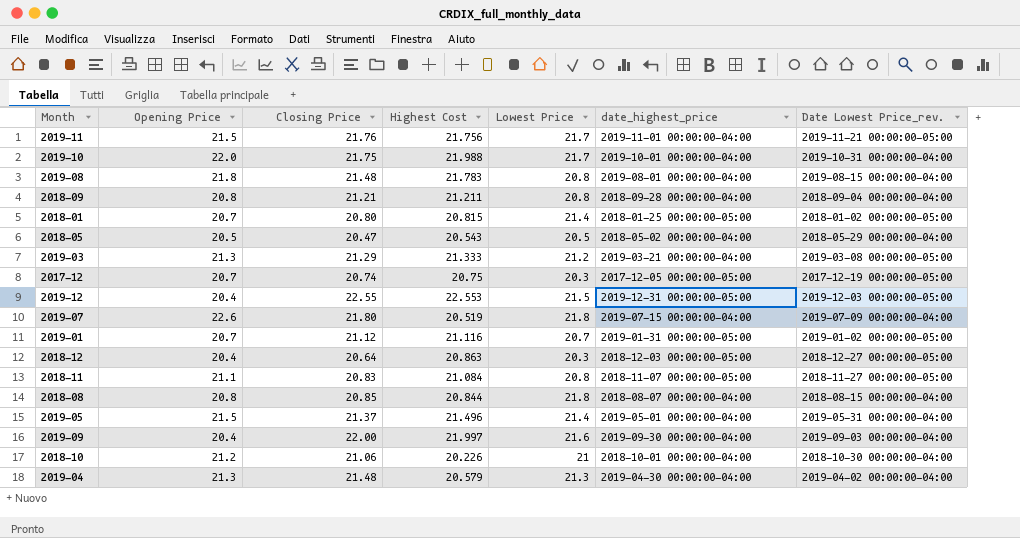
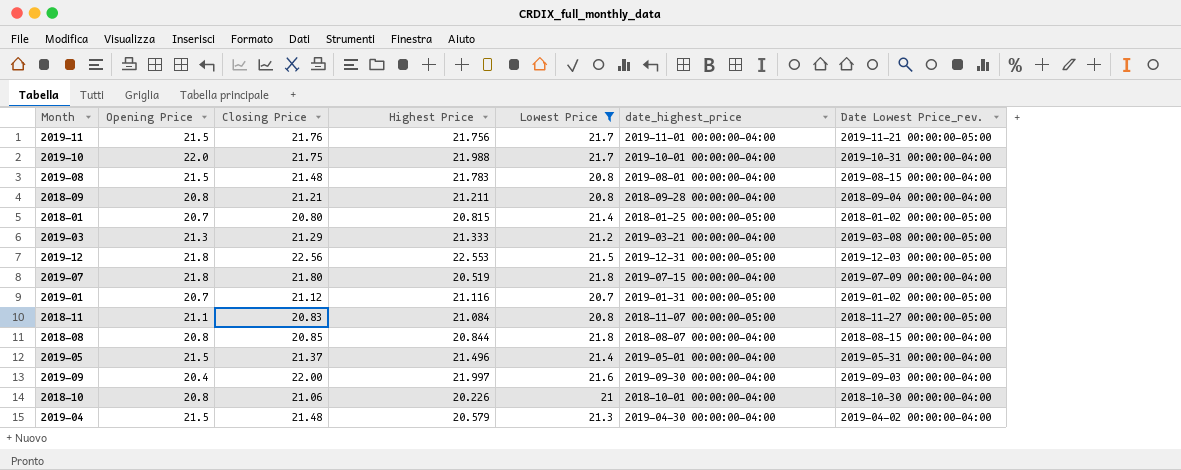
filter: none -> Lowest Price >= 20.7
column name: Highest Cost -> Highest Price
2019-08 | Opening Price: 21.8 -> 21.5
2019-12 | Opening Price: 20.4 -> 21.8
2019-12 | Closing Price: 22.55 -> 22.56
2019-07 | Opening Price: 22.6 -> 21.8
2018-10 | Opening Price: 21.2 -> 20.8
2019-04 | Opening Price: 21.3 -> 21.5

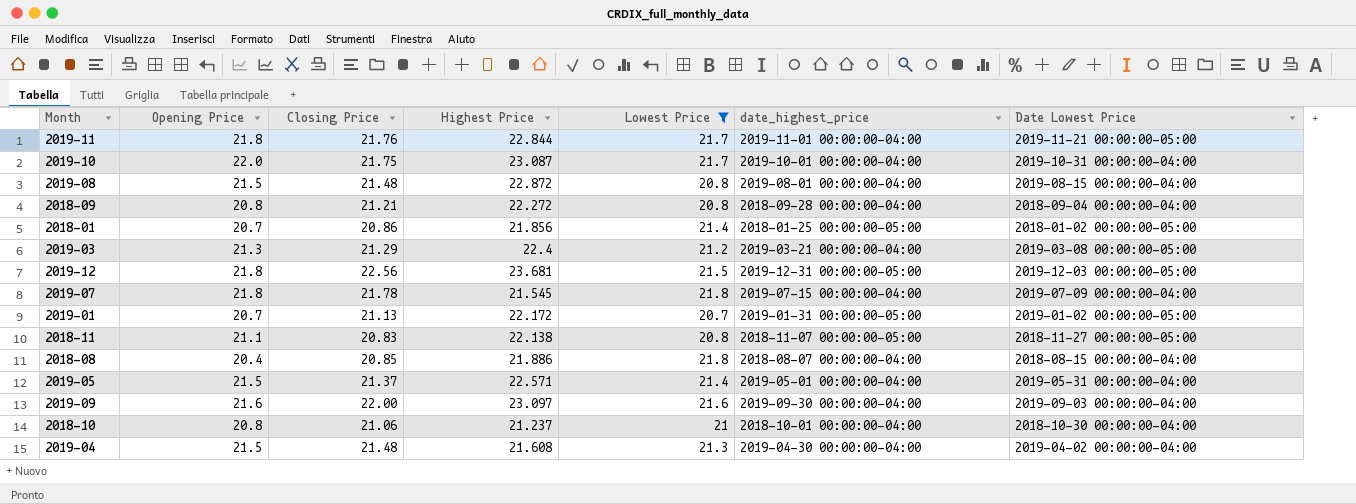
column name: Date Lowest Price_rev. -> Date Lowest Price
2019-11 | Opening Price: 21.5 -> 21.8
2019-11 | Highest Price: 21.756 -> 22.844
2019-10 | Highest Price: 21.988 -> 23.087
2019-08 | Highest Price: 21.783 -> 22.872
2018-09 | Highest Price: 21.211 -> 22.272
2018-01 | Closing Price: 20.80 -> 20.86
2018-01 | Highest Price: 20.815 -> 21.856
2019-03 | Highest Price: 21.333 -> 22.4
2019-12 | Highest Price: 22.553 -> 23.681
2019-07 | Closing Price: 21.80 -> 21.78
2019-07 | Highest Price: 20.519 -> 21.545
2019-01 | Closing Price: 21.12 -> 21.13
2019-01 | Highest Price: 21.116 -> 22.172
2018-11 | Highest Price: 21.084 -> 22.138
2018-08 | Opening Price: 20.8 -> 20.4
2018-08 | Highest Price: 20.844 -> 21.886
2019-05 | Highest Price: 21.496 -> 22.571
2019-09 | Opening Price: 20.4 -> 21.6
2019-09 | Highest Price: 21.997 -> 23.097
2018-10 | Highest Price: 20.226 -> 21.237
2019-04 | Highest Price: 20.579 -> 21.608

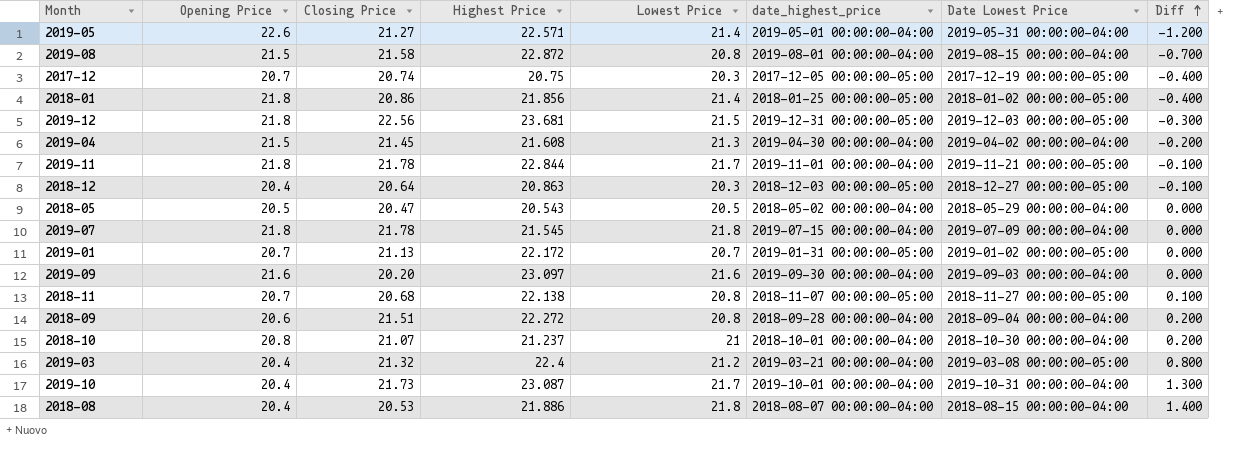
filter: Lowest Price >= 20.7 -> none
row order: none -> Diff ascending
column Diff | formula: none -> [Lowest Price] - [Opening Price]
2019-05 | Opening Price: 21.5 -> 22.6
2019-05 | Closing Price: 21.37 -> 21.27
2019-08 | Closing Price: 21.48 -> 21.58
2018-01 | Opening Price: 20.7 -> 21.8
2019-04 | Closing Price: 21.48 -> 21.45
2019-11 | Closing Price: 21.76 -> 21.78
2019-09 | Closing Price: 22.00 -> 20.20
2018-11 | Opening Price: 21.1 -> 20.7
2018-11 | Closing Price: 20.83 -> 20.68
2018-09 | Opening Price: 20.8 -> 20.6
2018-09 | Closing Price: 21.21 -> 21.51
2018-10 | Closing Price: 21.06 -> 21.07
2019-03 | Opening Price: 21.3 -> 20.4
2019-03 | Closing Price: 21.29 -> 21.32
2019-10 | Opening Price: 22.0 -> 20.4
2019-10 | Closing Price: 21.75 -> 21.73
2018-08 | Closing Price: 20.85 -> 20.53

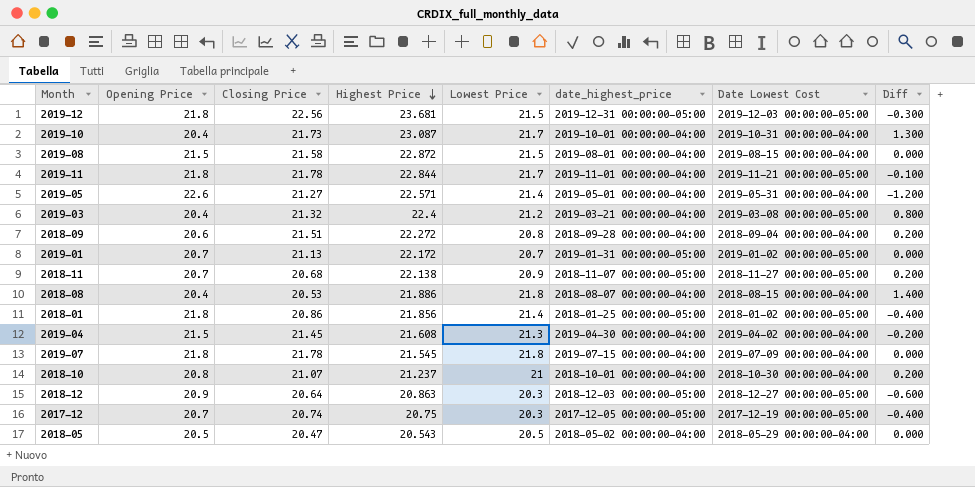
row order: Diff ascending -> Highest Price descending
column name: Date Lowest Price -> Date Lowest Cost
row 2019-09: 21.6 | 20.20 | 23.097 | 21.6 | 2019-09-30 00:00:00-04:00 | 2019-09-03 00:00:00-04:00 | 0.000 -> none
2019-08 | Lowest Price: 20.8 -> 21.5
2019-08 | Diff: -0.700 -> 0.000
2018-11 | Lowest Price: 20.8 -> 20.9
2018-11 | Diff: 0.100 -> 0.200
2018-12 | Opening Price: 20.4 -> 20.9
2018-12 | Diff: -0.100 -> -0.600

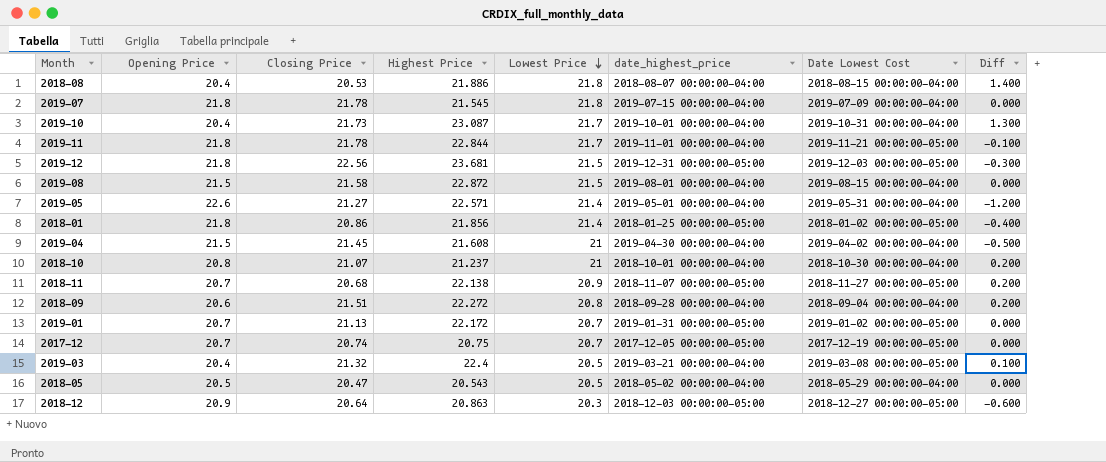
row order: Highest Price descending -> Lowest Price descending
2019-04 | Lowest Price: 21.3 -> 21
2019-04 | Diff: -0.200 -> -0.500
2017-12 | Lowest Price: 20.3 -> 20.7
2017-12 | Diff: -0.400 -> 0.000
2019-03 | Lowest Price: 21.2 -> 20.5
2019-03 | Diff: 0.800 -> 0.100

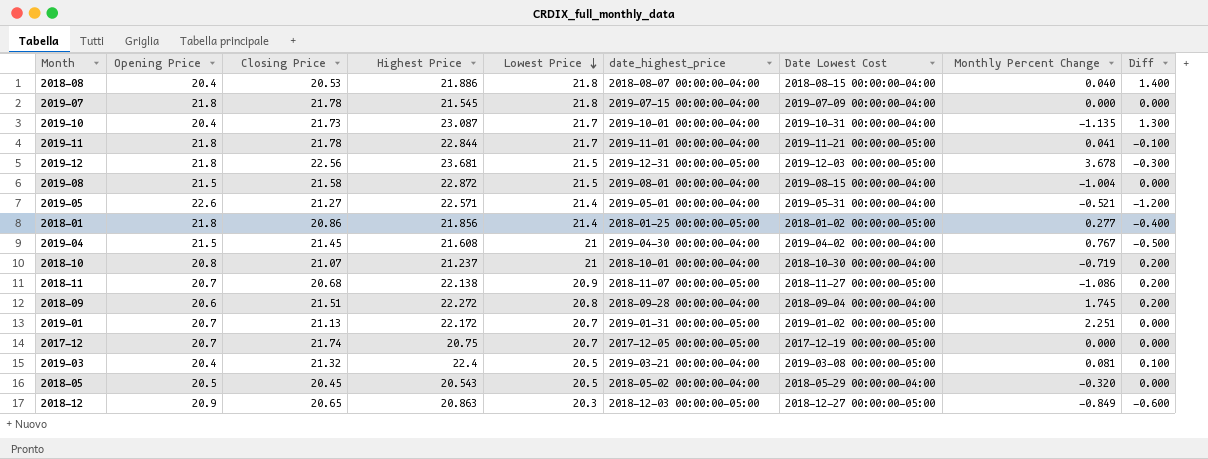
column Monthly Percent Change | position: none -> 8
2017-12 | Closing Price: 20.74 -> 21.74
2018-05 | Closing Price: 20.47 -> 20.45
2018-12 | Closing Price: 20.64 -> 20.65

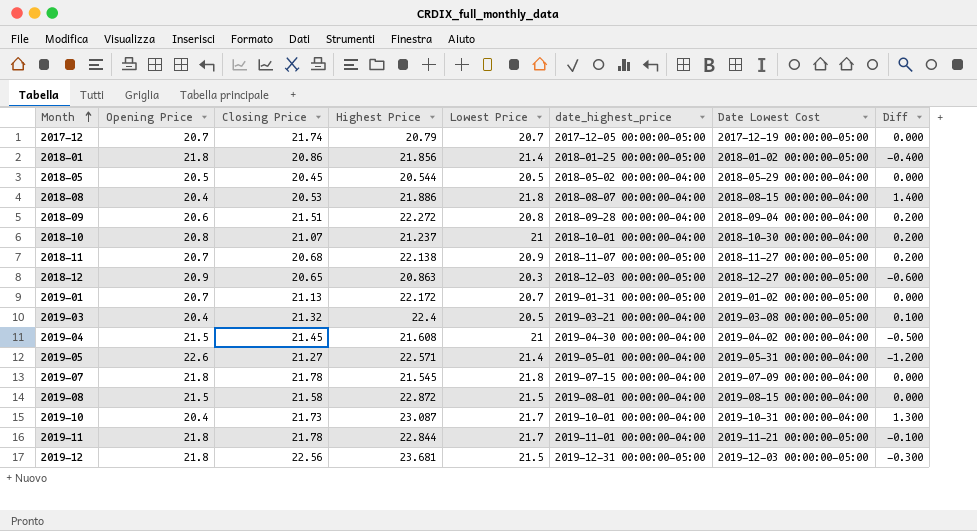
row order: Lowest Price descending -> Month ascending
column Monthly Percent Change | position: 8 -> none
2017-12 | Highest Price: 20.75 -> 20.79
2018-05 | Highest Price: 20.543 -> 20.544

